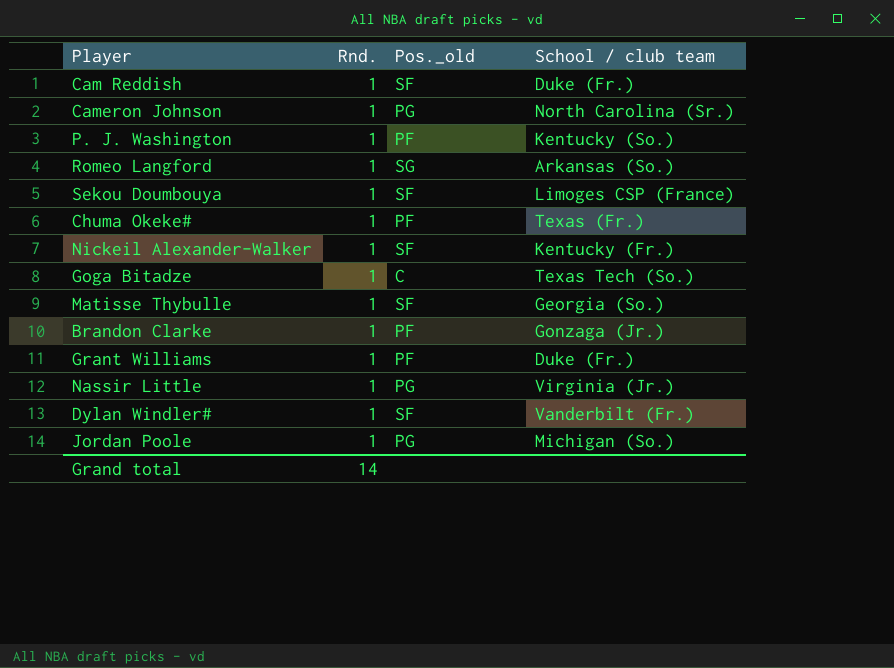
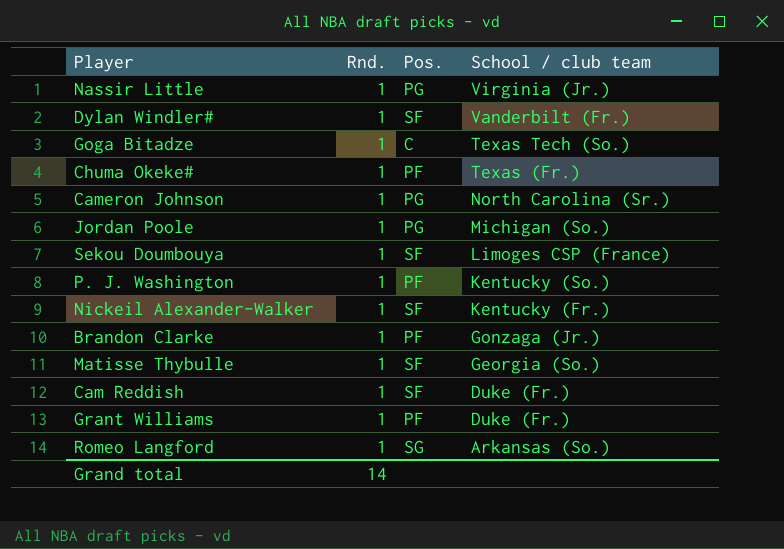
row order: none -> School / club team descending
column name: Pos._old -> Pos.

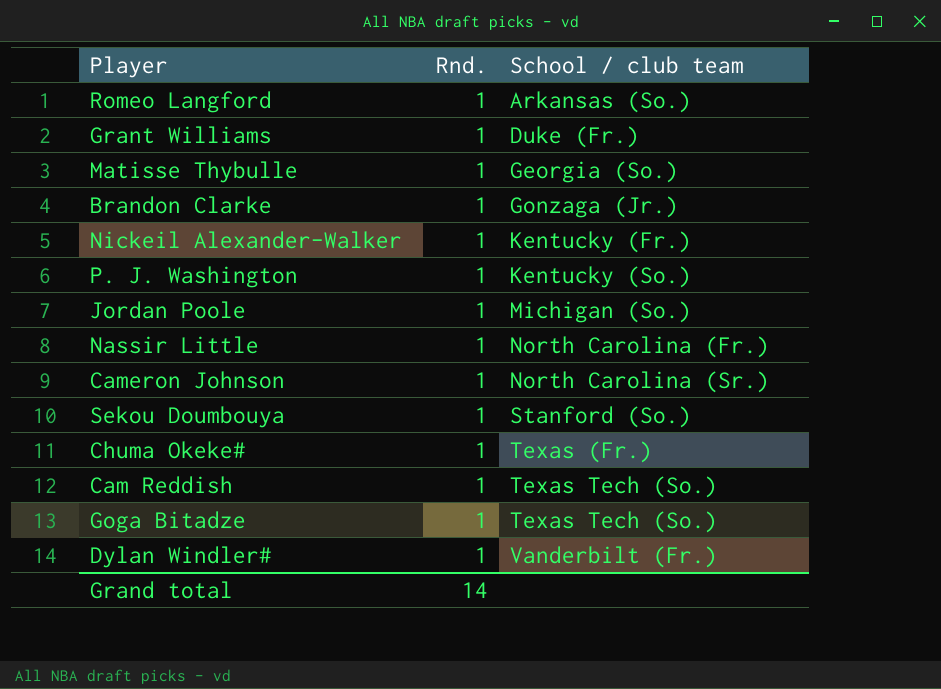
row order: School / club team descending -> School / club team ascending
column Pos. | position: 3 -> none
Nassir Little | School / club team: Virginia (Jr.) -> North Carolina (Fr.)
Sekou Doumbouya | School / club team: Limoges CSP (France) -> Stanford (So.)
Cam Reddish | School / club team: Duke (Fr.) -> Texas Tech (So.)

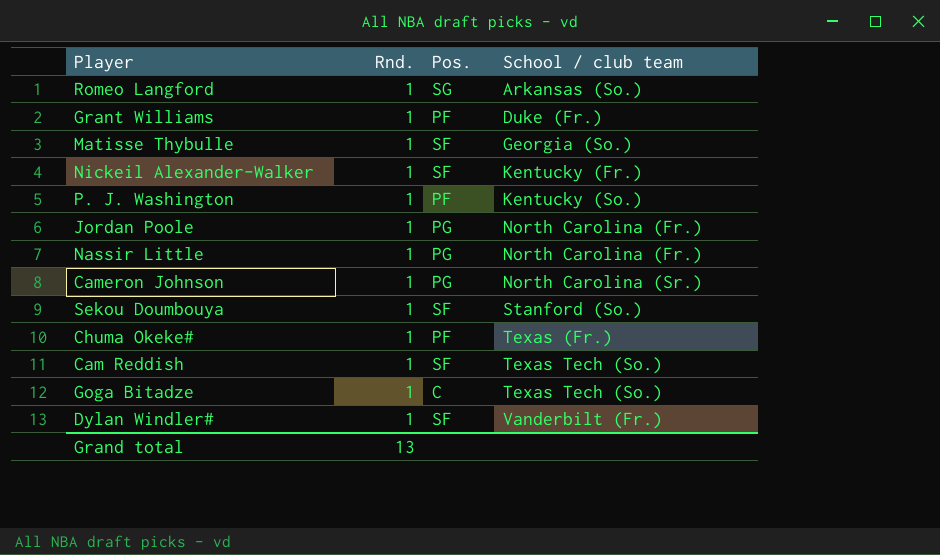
column Pos. | position: none -> 3
row Brandon Clarke: 1 | Gonzaga (Jr.) -> none
Jordan Poole | School / club team: Michigan (So.) -> North Carolina (Fr.)
Grand total | Rnd.: 14 -> 13

